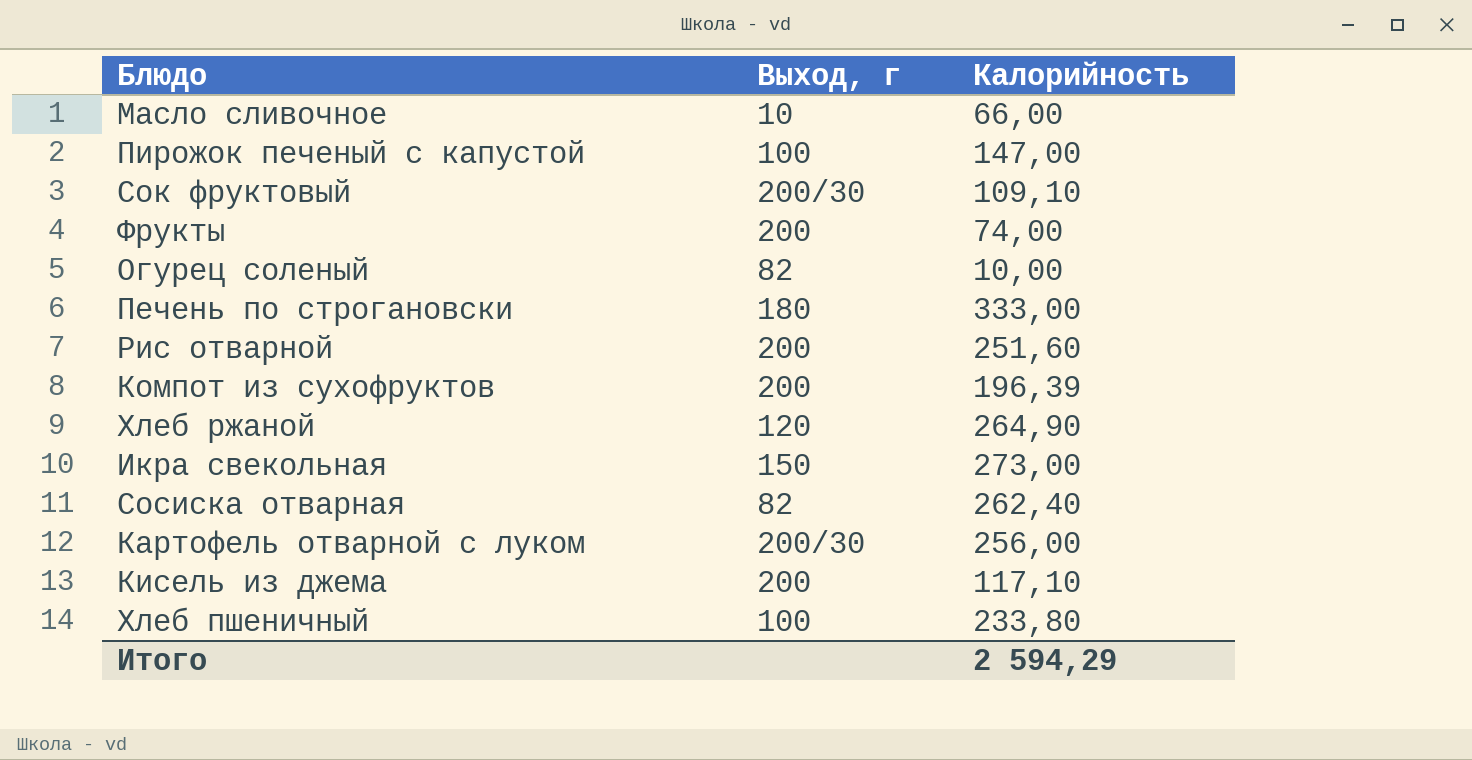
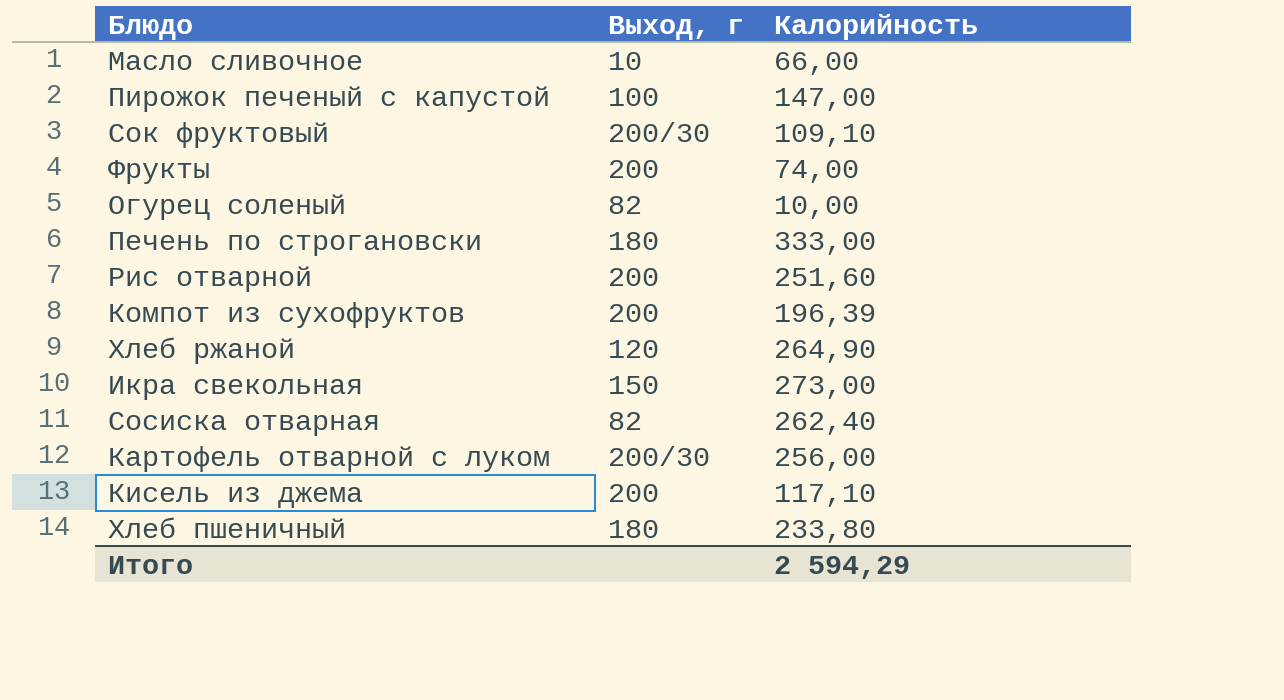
Хлеб пшеничный | Выход, г: 100 -> 180

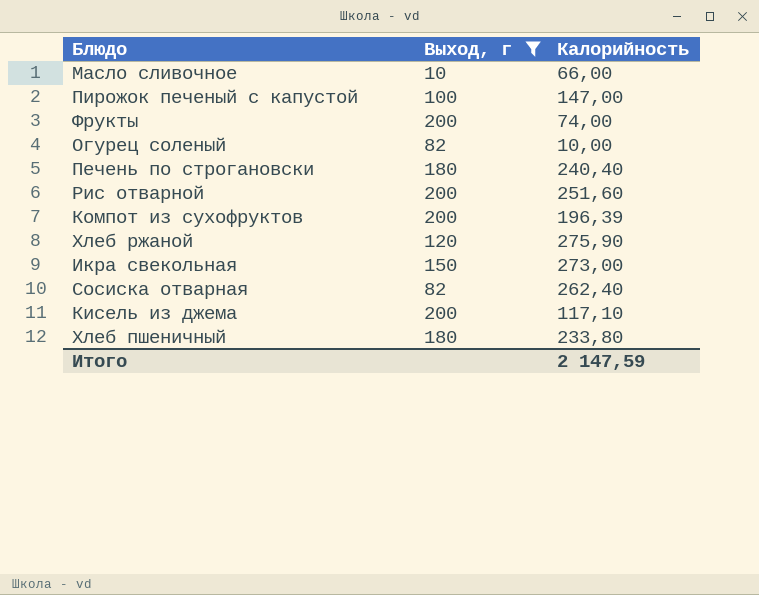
filter: none -> Выход, г != 200/30
Печень по строгановски | Калорийность: 333,00 -> 240,40
Хлеб ржаной | Калорийность: 264,90 -> 275,90
Итого | Калорийность: 2 594,29 -> 2 147,59

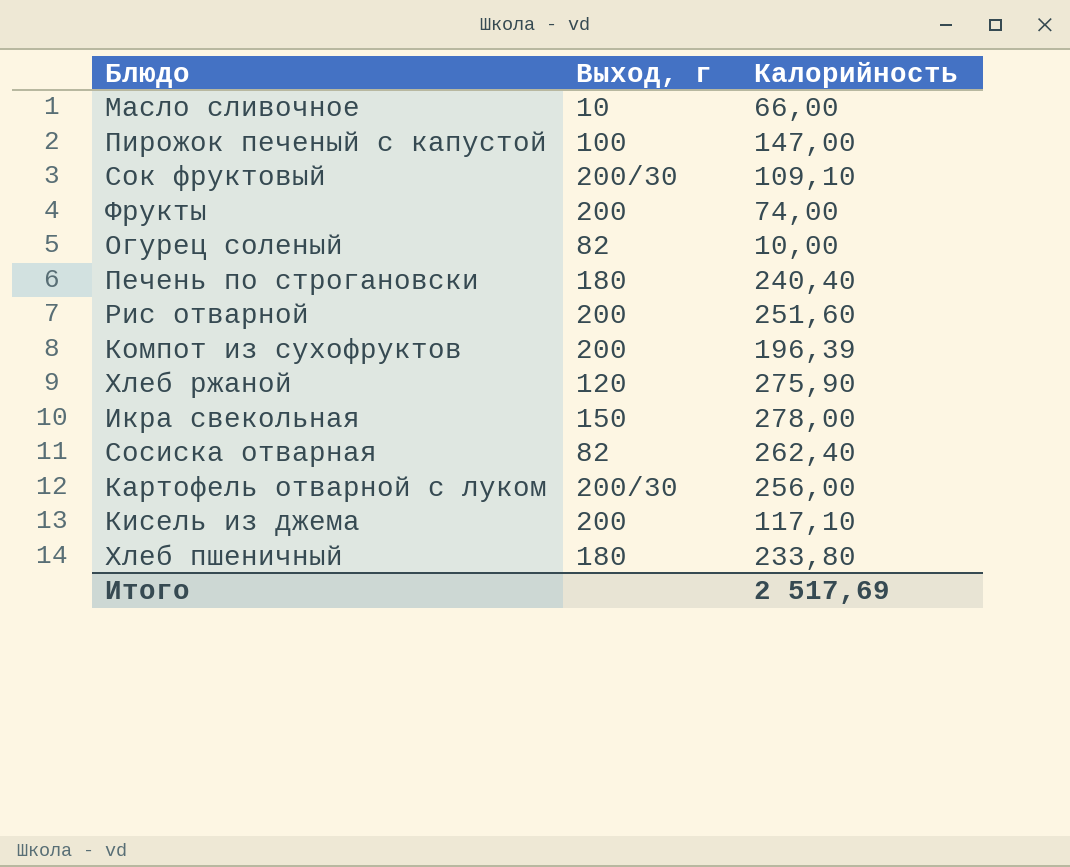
filter: Выход, г != 200/30 -> none
Икра свекольная | Калорийность: 273,00 -> 278,00
Итого | Калорийность: 2 147,59 -> 2 517,69

